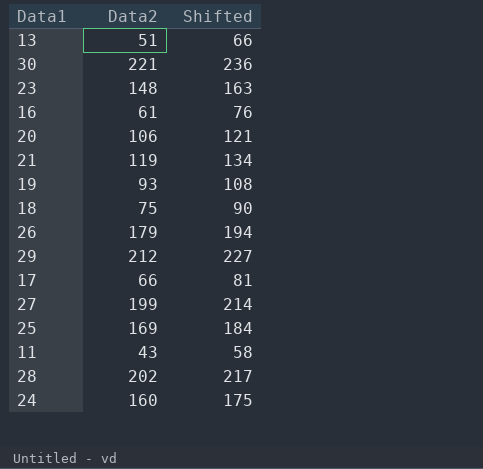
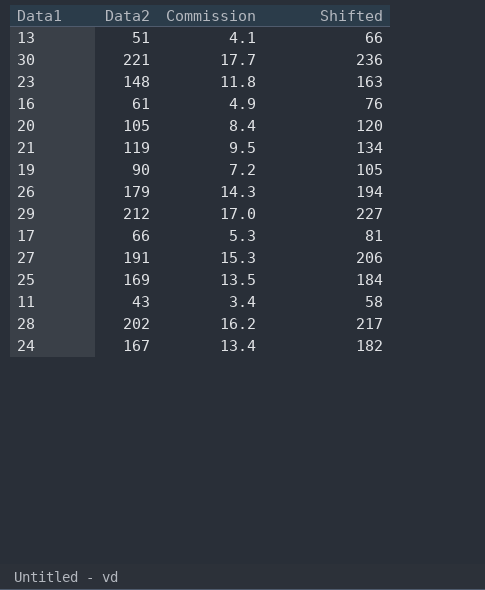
column Commission | formula: none -> [Data2] * 0.08
row 18: 75 | 90 -> none
20 | Data2: 106 -> 105
20 | Shifted: 121 -> 120
19 | Data2: 93 -> 90
19 | Shifted: 108 -> 105
27 | Data2: 199 -> 191
27 | Shifted: 214 -> 206
24 | Data2: 160 -> 167
24 | Shifted: 175 -> 182

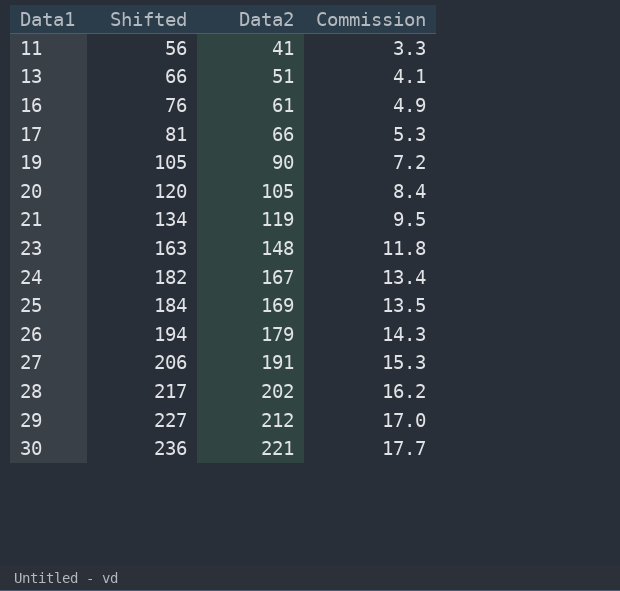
row order: none -> Data1 ascending
column Shifted | position: 4 -> 2
11 | Shifted: 58 -> 56
11 | Data2: 43 -> 41
11 | Commission: 3.4 -> 3.3

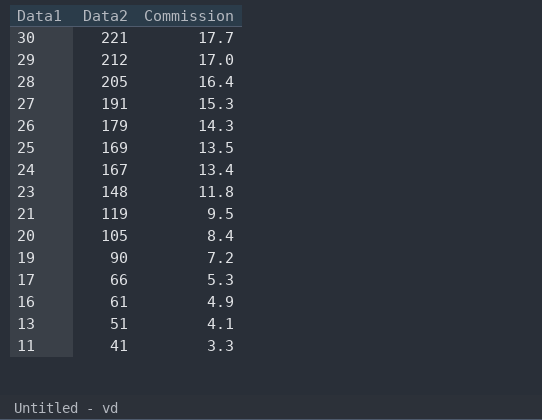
row order: Data1 ascending -> Data1 descending
column Shifted | formula: [Data2] + 15 -> none
28 | Data2: 202 -> 205
28 | Commission: 16.2 -> 16.4

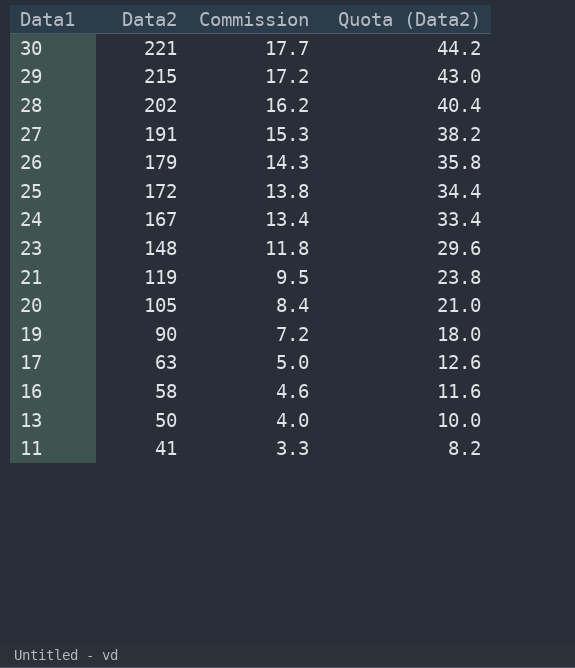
column Quota (Data2) | formula: none -> [Data2] * 0.2
29 | Data2: 212 -> 215
29 | Commission: 17.0 -> 17.2
28 | Data2: 205 -> 202
28 | Commission: 16.4 -> 16.2
25 | Data2: 169 -> 172
25 | Commission: 13.5 -> 13.8
17 | Data2: 66 -> 63
17 | Commission: 5.3 -> 5.0
16 | Data2: 61 -> 58
16 | Commission: 4.9 -> 4.6
13 | Data2: 51 -> 50
13 | Commission: 4.1 -> 4.0

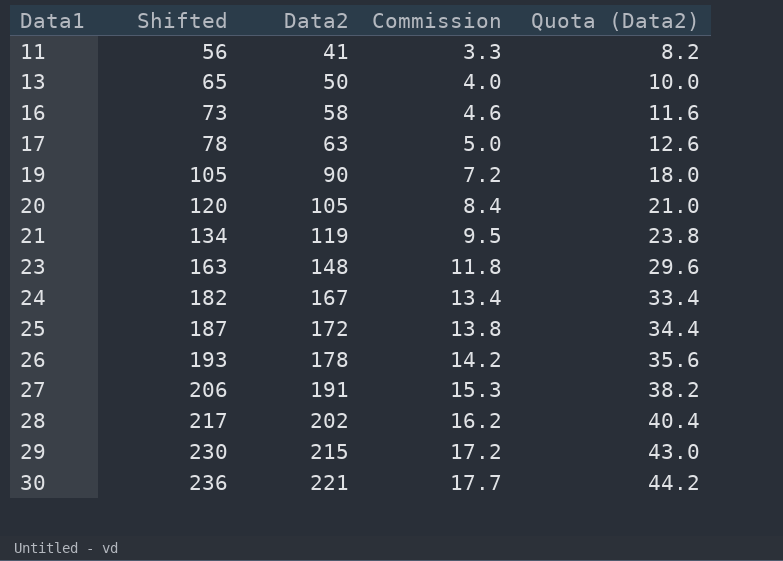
row order: Data1 descending -> Data1 ascending
column Shifted | formula: none -> [Data2] + 15
26 | Data2: 179 -> 178
26 | Commission: 14.3 -> 14.2
26 | Quota (Data2): 35.8 -> 35.6

